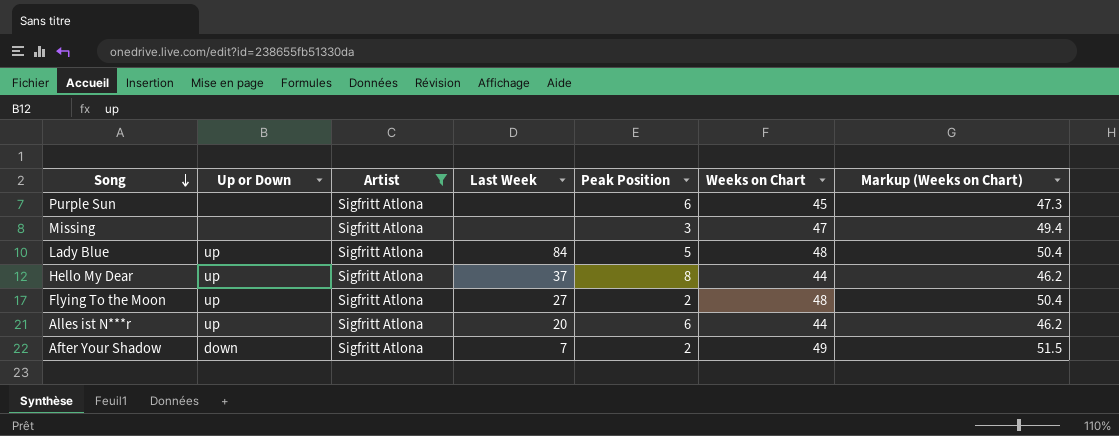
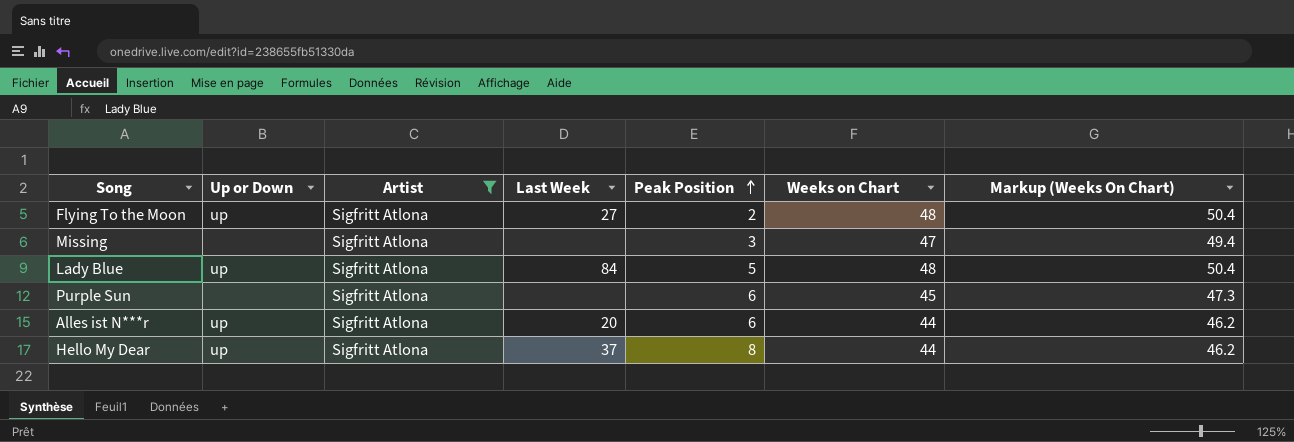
row order: Song descending -> Peak Position ascending
column name: Markup (Weeks on Chart) -> Markup (Weeks On Chart)
row After Your Shadow: down | Sigfritt Atlona | 7 | 2 | 49 | 51.5 -> none

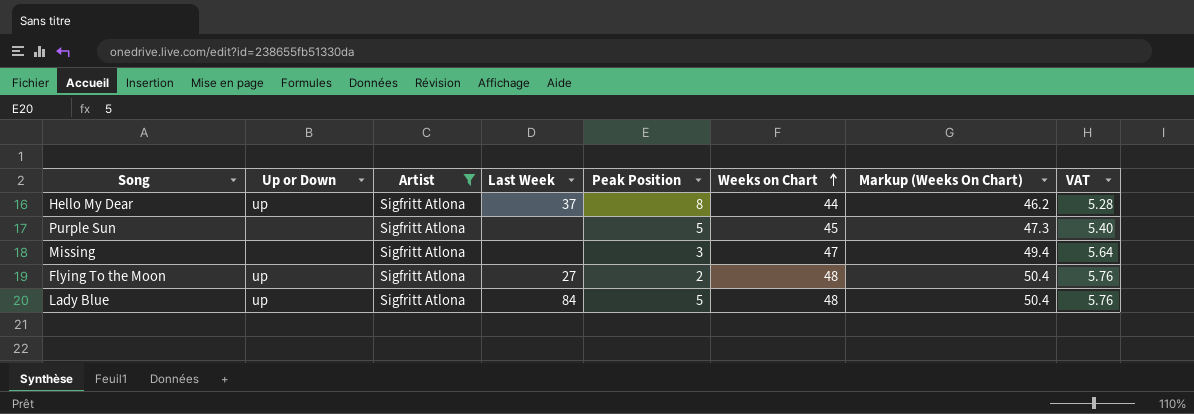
row order: Peak Position ascending -> Weeks on Chart ascending
column VAT | formula: none -> [Weeks on Chart] * 0.12
row Alles ist N***r: up | Sigfritt Atlona | 20 | 6 | 44 | 46.2 -> none
Purple Sun | Peak Position: 6 -> 5

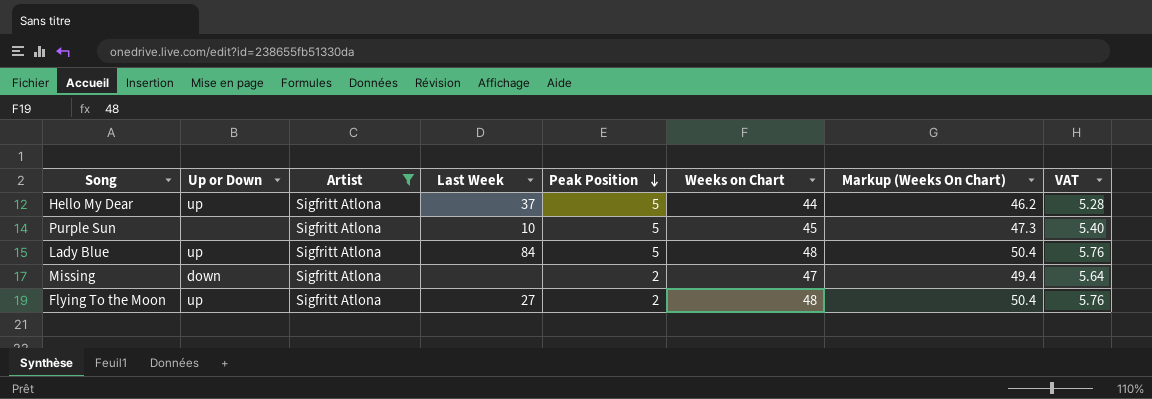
row order: Weeks on Chart ascending -> Peak Position descending
Hello My Dear | Peak Position: 8 -> 5
Purple Sun | Last Week: none -> 10
Missing | Up or Down: none -> down
Missing | Peak Position: 3 -> 2

